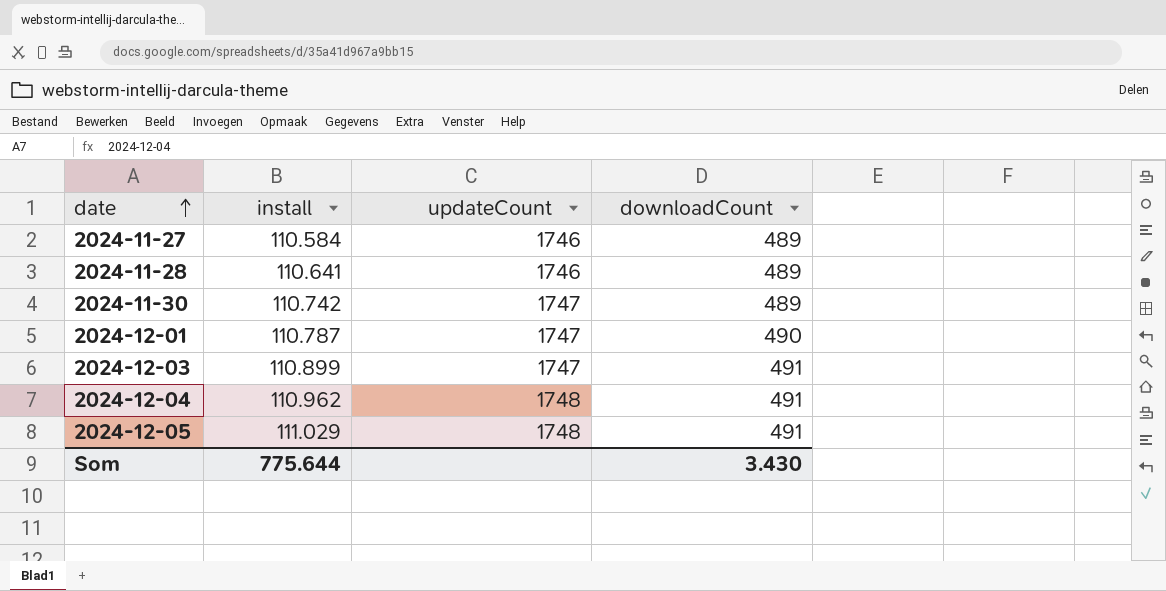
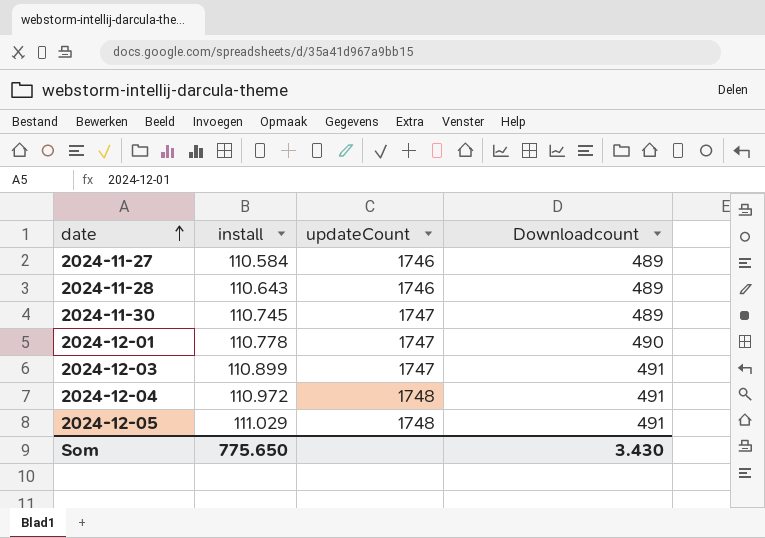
column name: downloadCount -> Downloadcount
2024-11-28 | install: 110.641 -> 110.643
2024-11-30 | install: 110.742 -> 110.745
2024-12-01 | install: 110.787 -> 110.778
2024-12-04 | install: 110.962 -> 110.972
Som | install: 775.644 -> 775.650

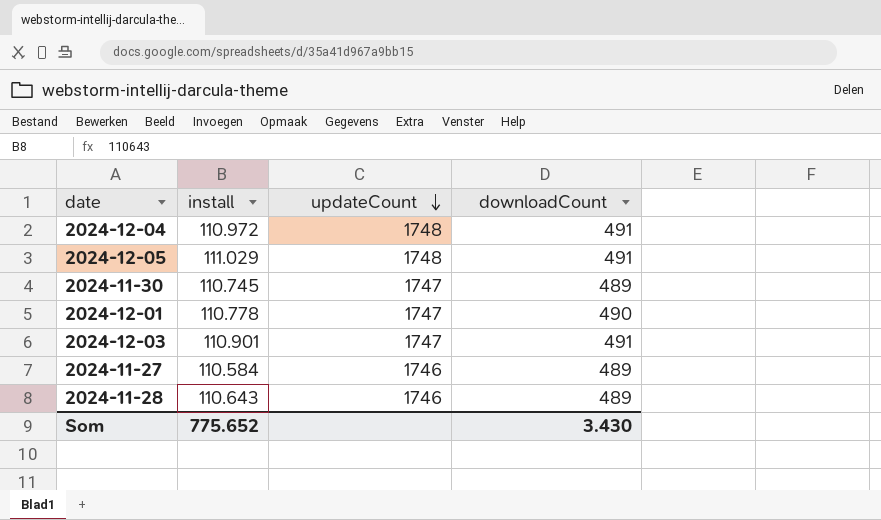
row order: date ascending -> updateCount descending
column name: Downloadcount -> downloadCount
2024-12-03 | install: 110.899 -> 110.901
Som | install: 775.650 -> 775.652

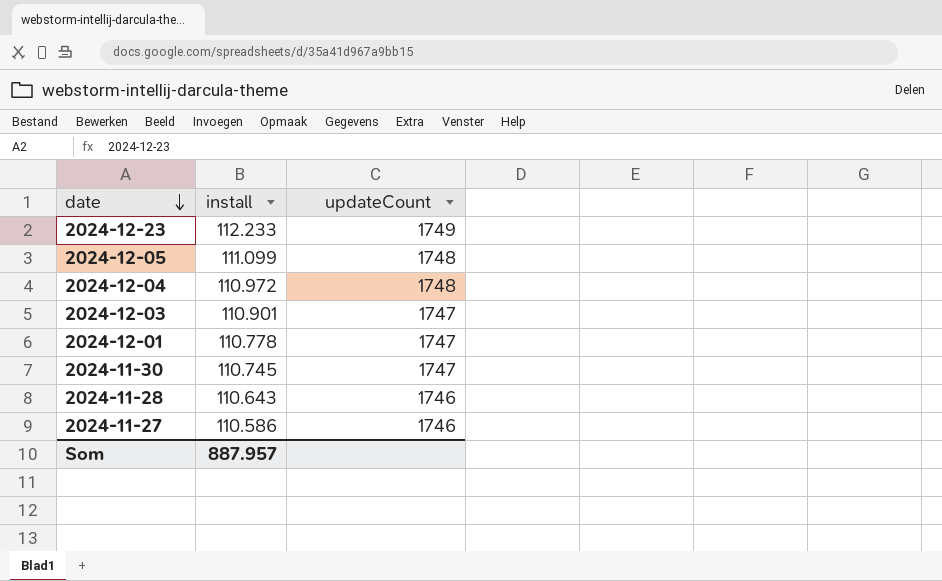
row order: updateCount descending -> date descending
column downloadCount | position: 4 -> none
row 2024-12-23: none -> 112.233 | 1749
2024-12-05 | install: 111.029 -> 111.099
2024-11-27 | install: 110.584 -> 110.586
Som | install: 775.652 -> 887.957

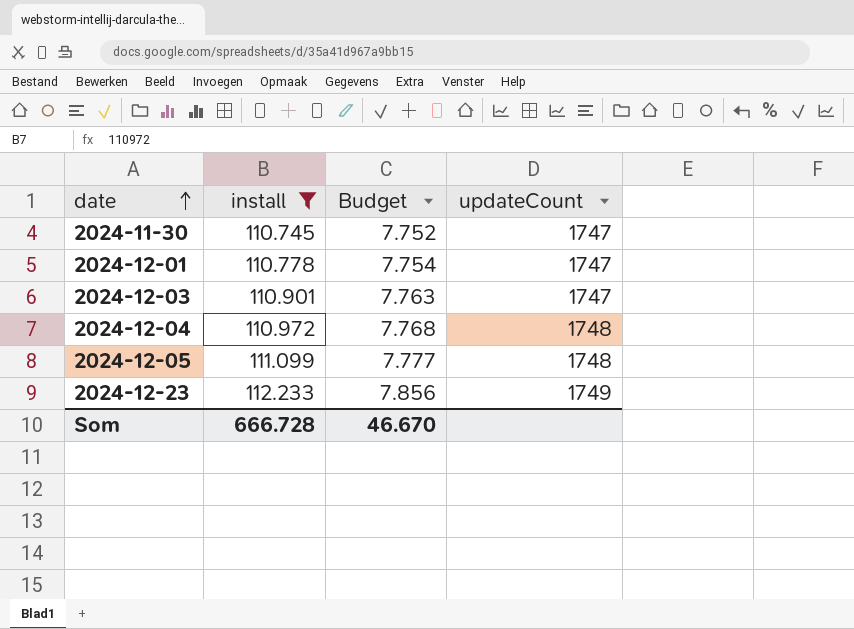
filter: none -> install >= 110.745
row order: date descending -> date ascending
column Budget | formula: none -> [install] * 0,07
Som | install: 887.957 -> 666.728

